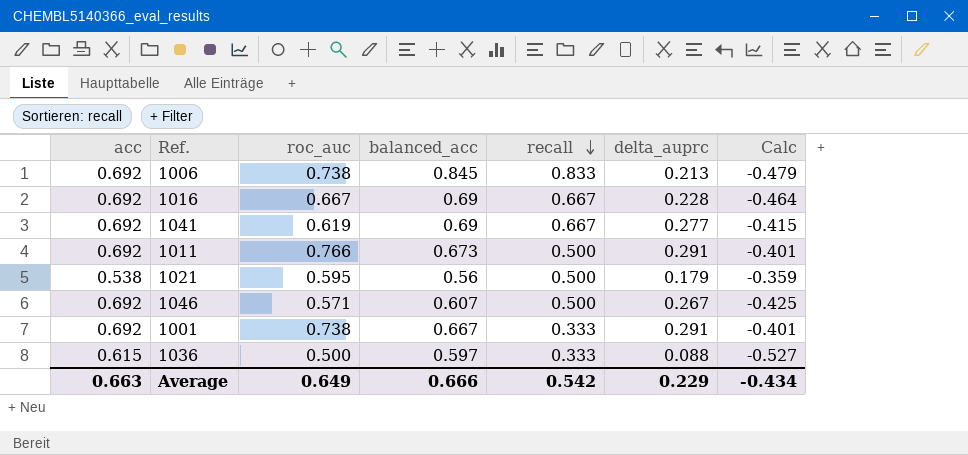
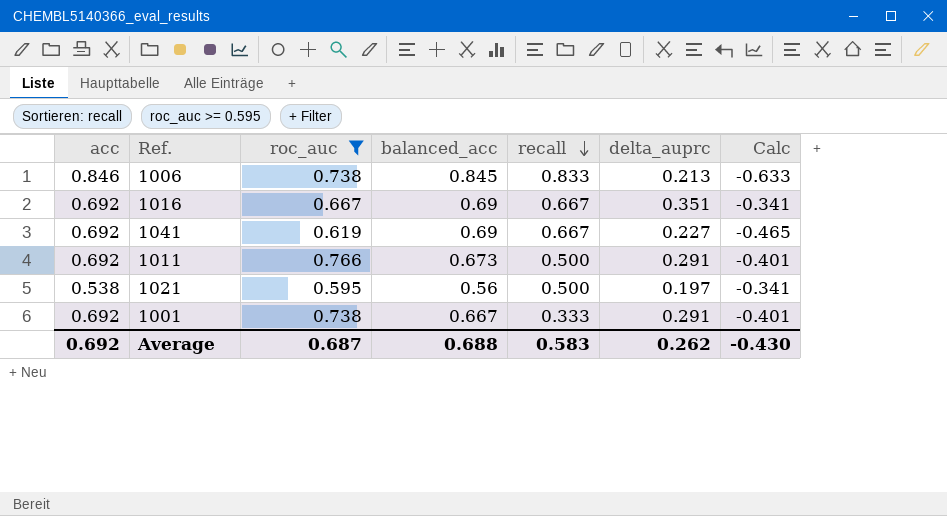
filter: none -> roc_auc >= 0.595
1006 | acc: 0.692 -> 0.846
1006 | Calc: -0.479 -> -0.633
1016 | delta_auprc: 0.228 -> 0.351
1016 | Calc: -0.464 -> -0.341
1041 | delta_auprc: 0.277 -> 0.227
1041 | Calc: -0.415 -> -0.465
1021 | delta_auprc: 0.179 -> 0.197
1021 | Calc: -0.359 -> -0.341
Average | acc: 0.663 -> 0.692
Average | roc_auc: 0.649 -> 0.687
Average | balanced_acc: 0.666 -> 0.688
Average | recall: 0.542 -> 0.583
Average | delta_auprc: 0.229 -> 0.262
Average | Calc: -0.434 -> -0.430

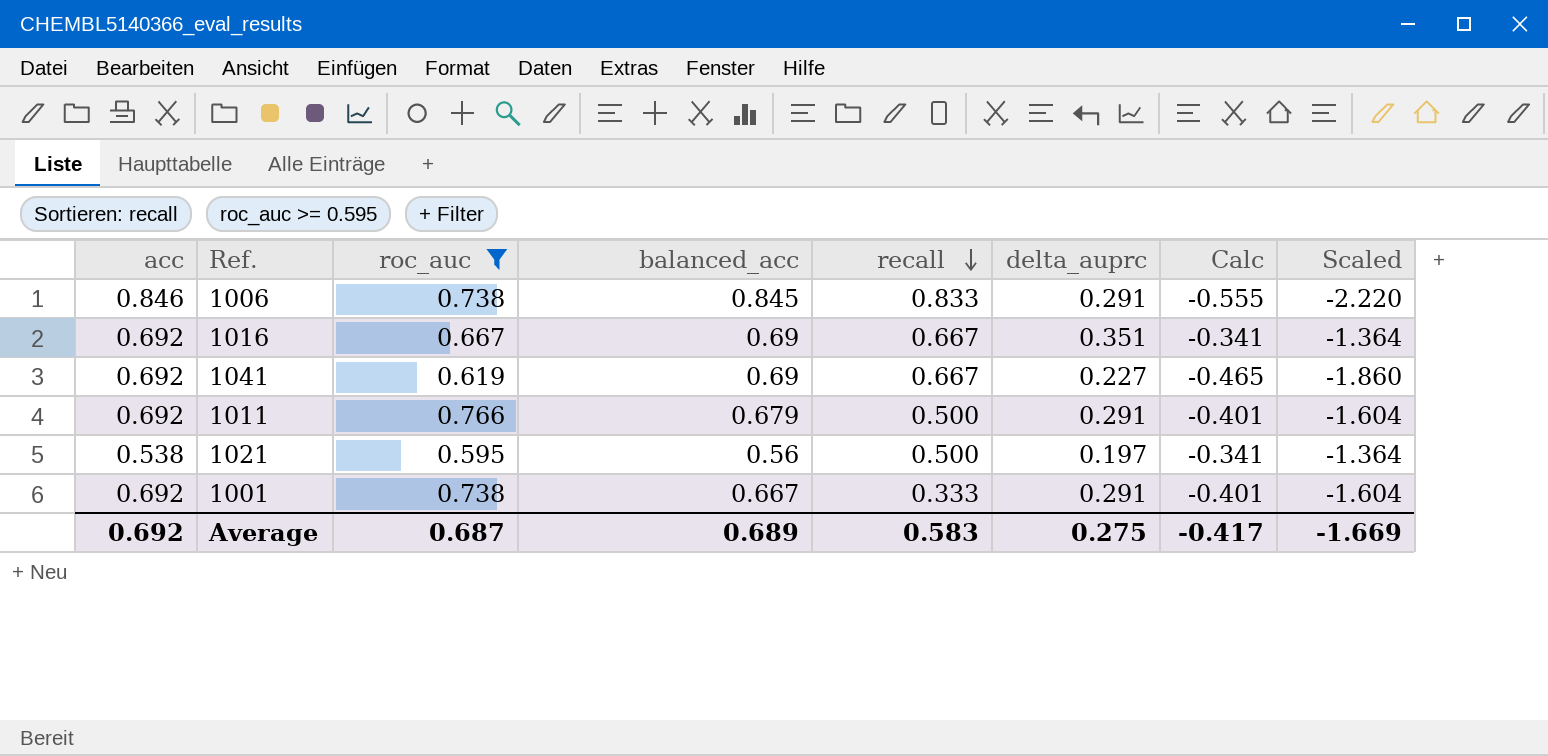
column Scaled | formula: none -> [Calc] * 4
1006 | delta_auprc: 0.213 -> 0.291
1006 | Calc: -0.633 -> -0.555
1011 | balanced_acc: 0.673 -> 0.679
Average | balanced_acc: 0.688 -> 0.689
Average | delta_auprc: 0.262 -> 0.275
Average | Calc: -0.430 -> -0.417

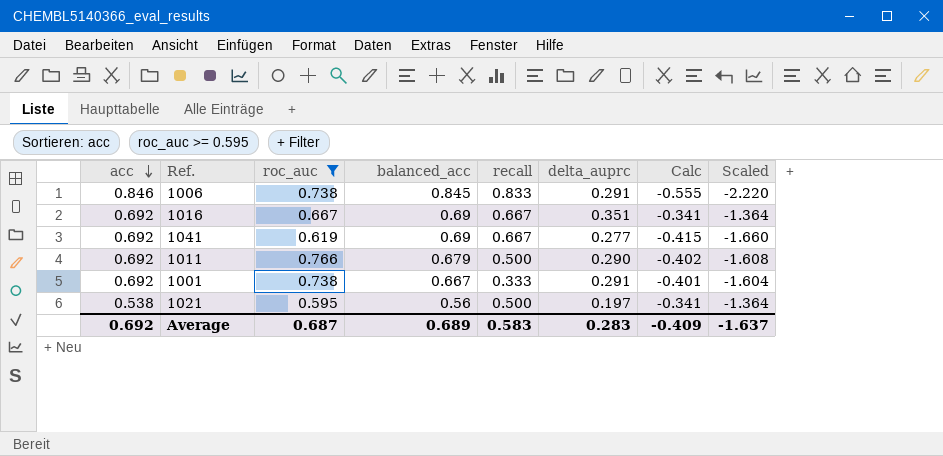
row order: recall descending -> acc descending
1041 | delta_auprc: 0.227 -> 0.277
1041 | Calc: -0.465 -> -0.415
1041 | Scaled: -1.860 -> -1.660
1011 | delta_auprc: 0.291 -> 0.290
1011 | Calc: -0.401 -> -0.402
1011 | Scaled: -1.604 -> -1.608
Average | delta_auprc: 0.275 -> 0.283
Average | Calc: -0.417 -> -0.409
Average | Scaled: -1.669 -> -1.637

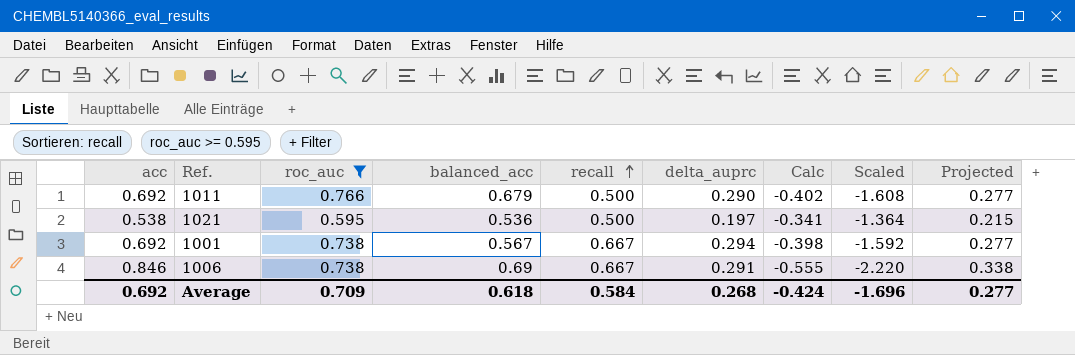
row order: acc descending -> recall ascending
column Projected | formula: none -> [acc] * 0.4
row 1016: 0.692 | 0.667 | 0.69 | 0.667 | 0.351 | -0.341 | -1.364 -> none
row 1041: 0.692 | 0.619 | 0.69 | 0.667 | 0.277 | -0.415 | -1.660 -> none
1021 | balanced_acc: 0.56 -> 0.536
1001 | balanced_acc: 0.667 -> 0.567
1001 | recall: 0.333 -> 0.667
1001 | delta_auprc: 0.291 -> 0.294
1001 | Calc: -0.401 -> -0.398
1001 | Scaled: -1.604 -> -1.592
1006 | balanced_acc: 0.845 -> 0.69
1006 | recall: 0.833 -> 0.667
Average | roc_auc: 0.687 -> 0.709
Average | balanced_acc: 0.689 -> 0.618
Average | recall: 0.583 -> 0.584
Average | delta_auprc: 0.283 -> 0.268
Average | Calc: -0.409 -> -0.424
Average | Scaled: -1.637 -> -1.696

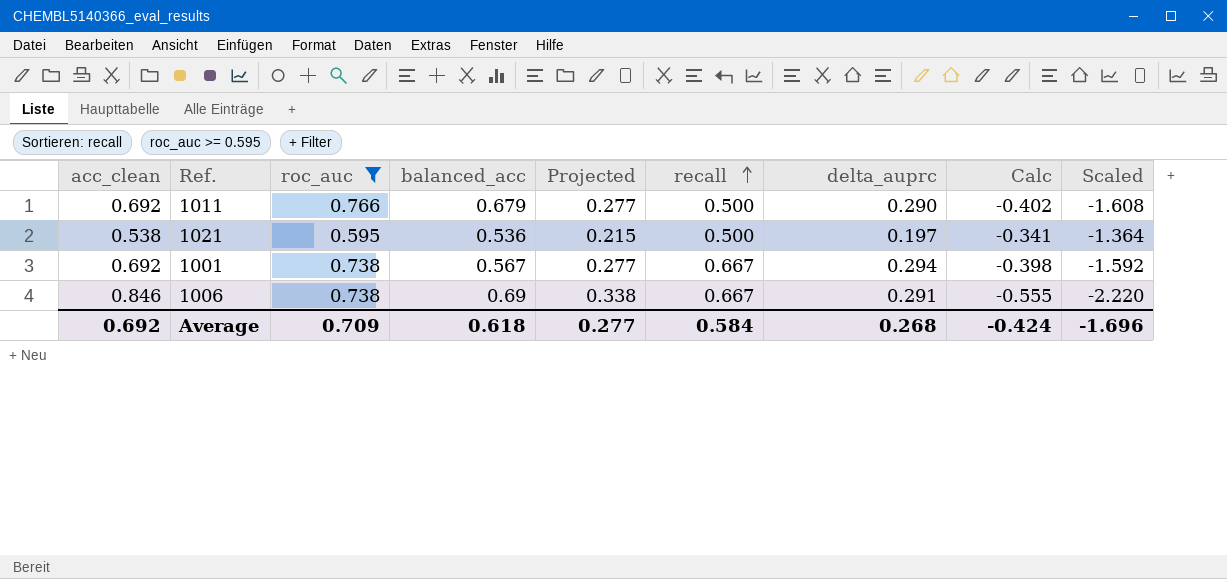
column name: acc -> acc_clean
column Projected | position: 9 -> 5

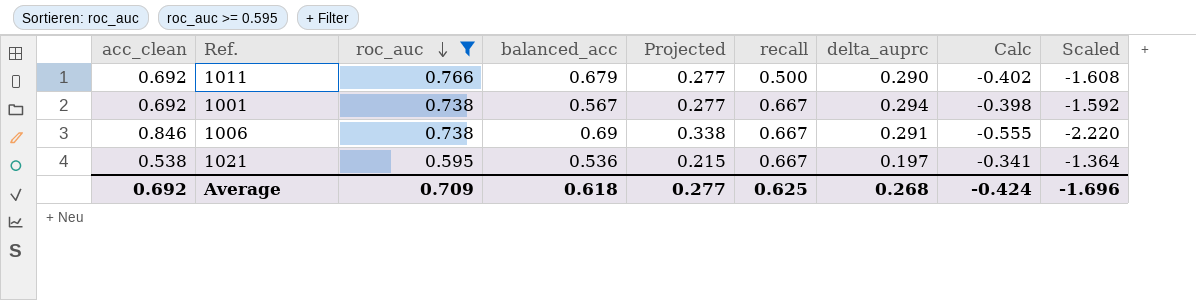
row order: recall ascending -> roc_auc descending
1021 | recall: 0.500 -> 0.667
Average | recall: 0.584 -> 0.625

